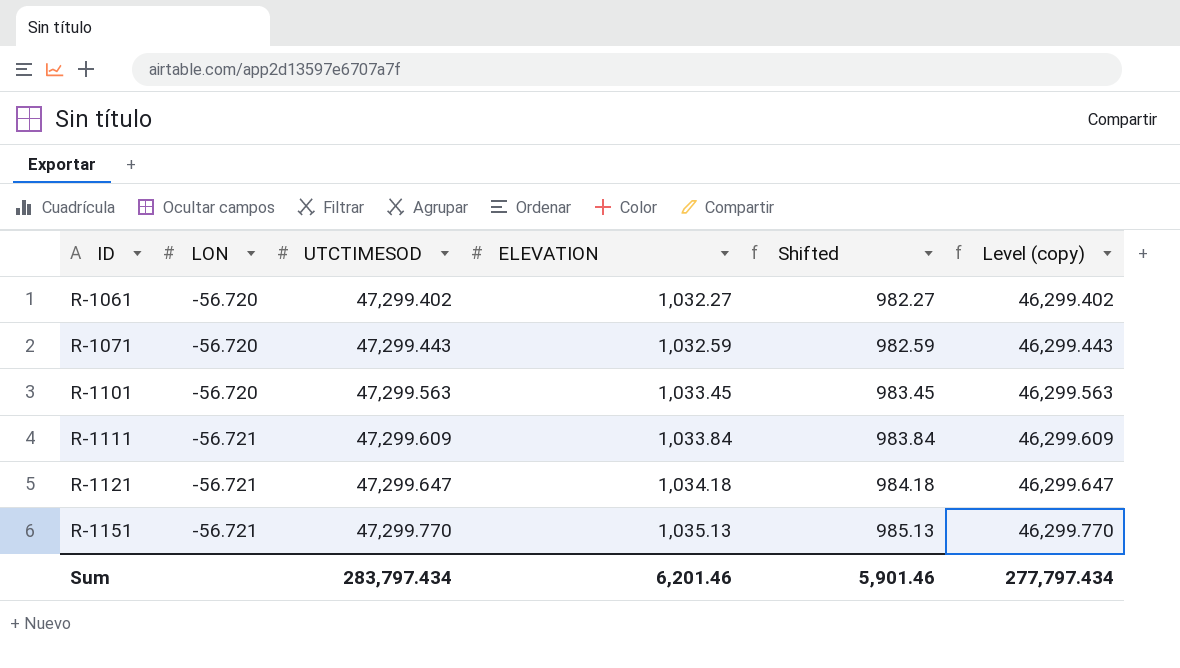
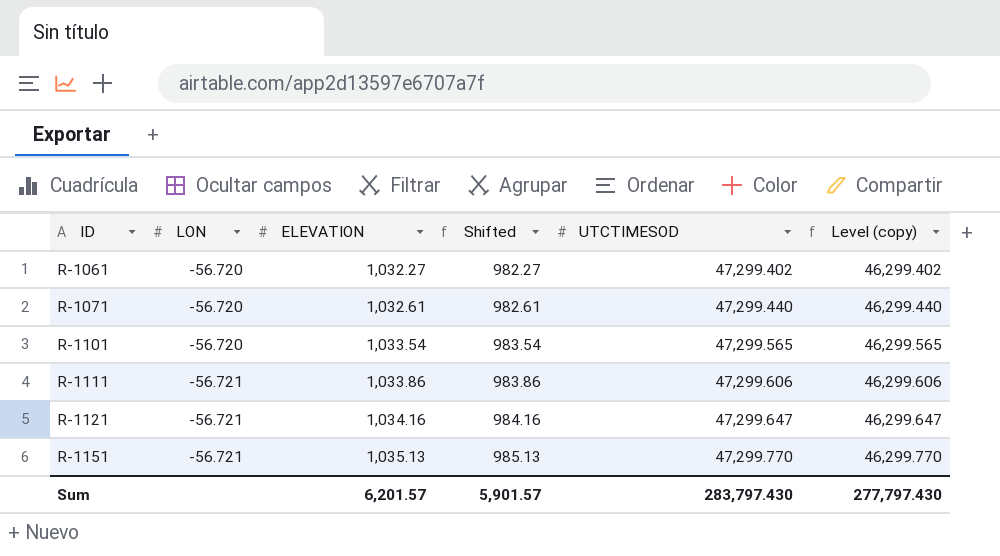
column UTCTIMESOD | position: 3 -> 5
R-1071 | ELEVATION: 1,032.59 -> 1,032.61
R-1071 | Shifted: 982.59 -> 982.61
R-1071 | UTCTIMESOD: 47,299.443 -> 47,299.440
R-1071 | Level (copy): 46,299.443 -> 46,299.440
R-1101 | ELEVATION: 1,033.45 -> 1,033.54
R-1101 | Shifted: 983.45 -> 983.54
R-1101 | UTCTIMESOD: 47,299.563 -> 47,299.565
R-1101 | Level (copy): 46,299.563 -> 46,299.565
R-1111 | ELEVATION: 1,033.84 -> 1,033.86
R-1111 | Shifted: 983.84 -> 983.86
R-1111 | UTCTIMESOD: 47,299.609 -> 47,299.606
R-1111 | Level (copy): 46,299.609 -> 46,299.606
R-1121 | ELEVATION: 1,034.18 -> 1,034.16
R-1121 | Shifted: 984.18 -> 984.16
Sum | ELEVATION: 6,201.46 -> 6,201.57
Sum | Shifted: 5,901.46 -> 5,901.57
Sum | UTCTIMESOD: 283,797.434 -> 283,797.430
Sum | Level (copy): 277,797.434 -> 277,797.430

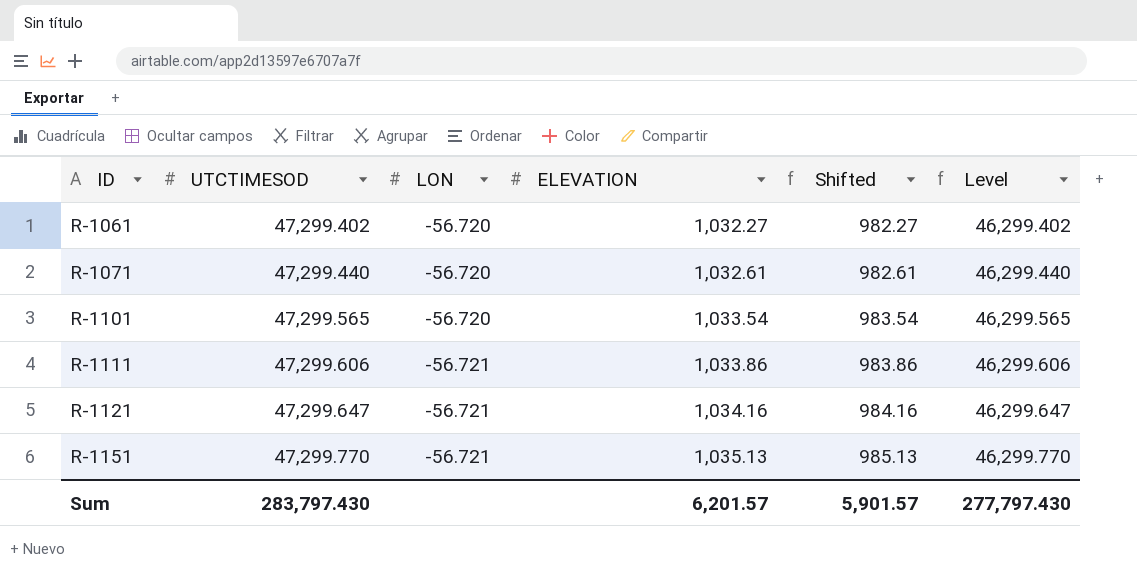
column UTCTIMESOD | position: 5 -> 2
column name: Level (copy) -> Level

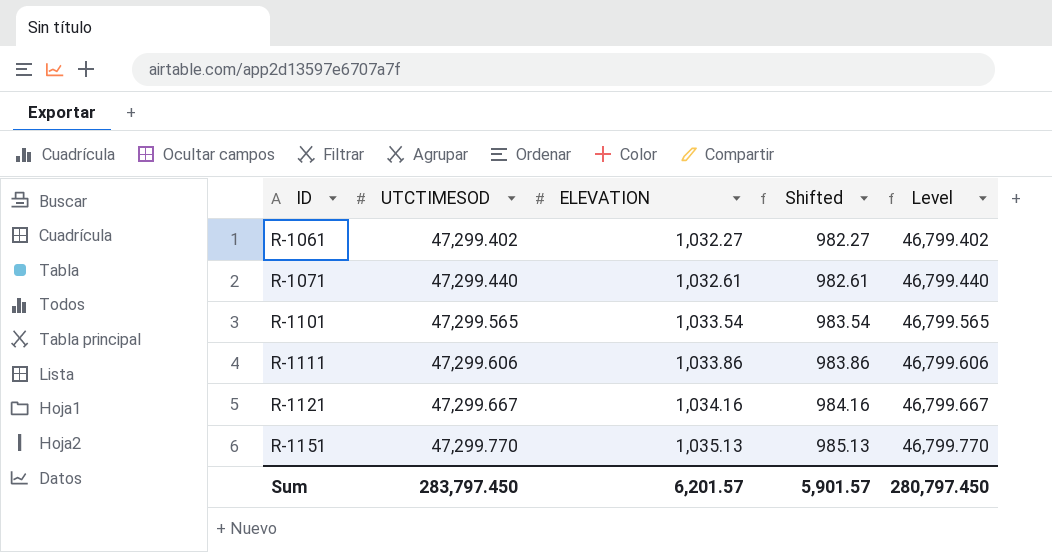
column LON | position: 3 -> none
column Level | formula: [UTCTIMESOD] - 1000 -> [UTCTIMESOD] - 500
R-1121 | UTCTIMESOD: 47,299.647 -> 47,299.667
Sum | UTCTIMESOD: 283,797.430 -> 283,797.450
Sum | Level: 277,797.430 -> 280,797.450

